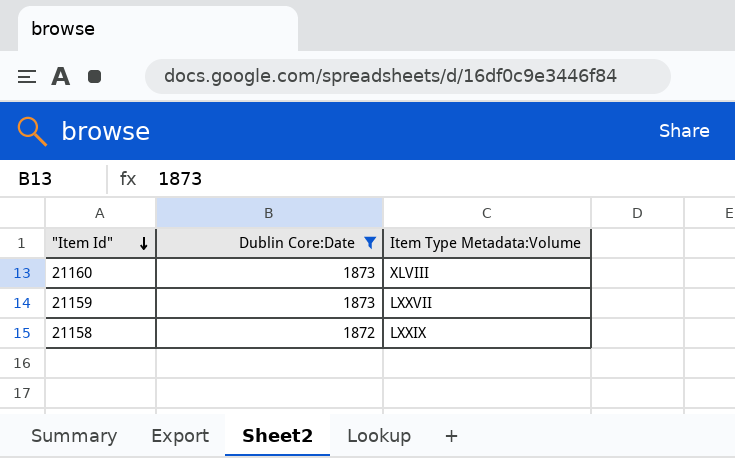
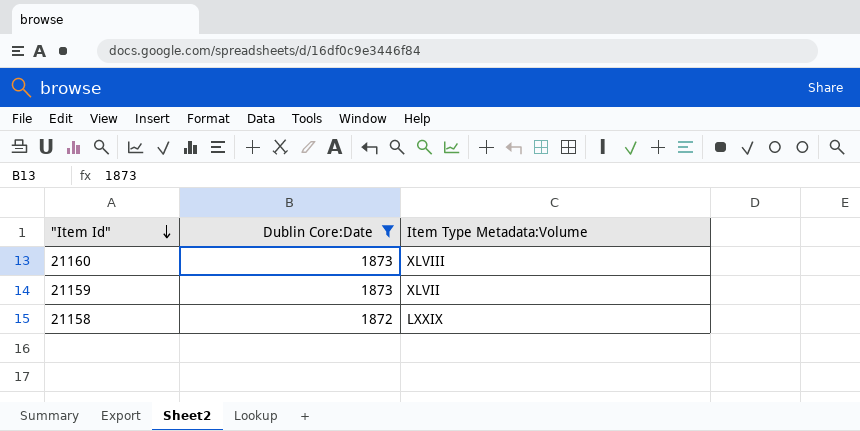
21159 | Item Type Metadata:Volume: LXXVII -> XLVII

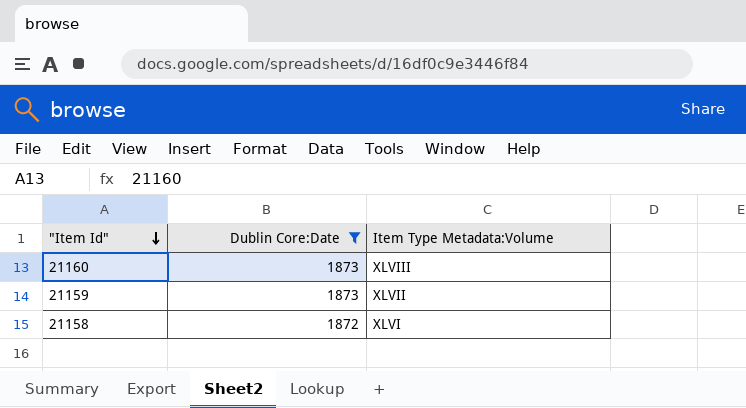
21158 | Item Type Metadata:Volume: LXXIX -> XLVI

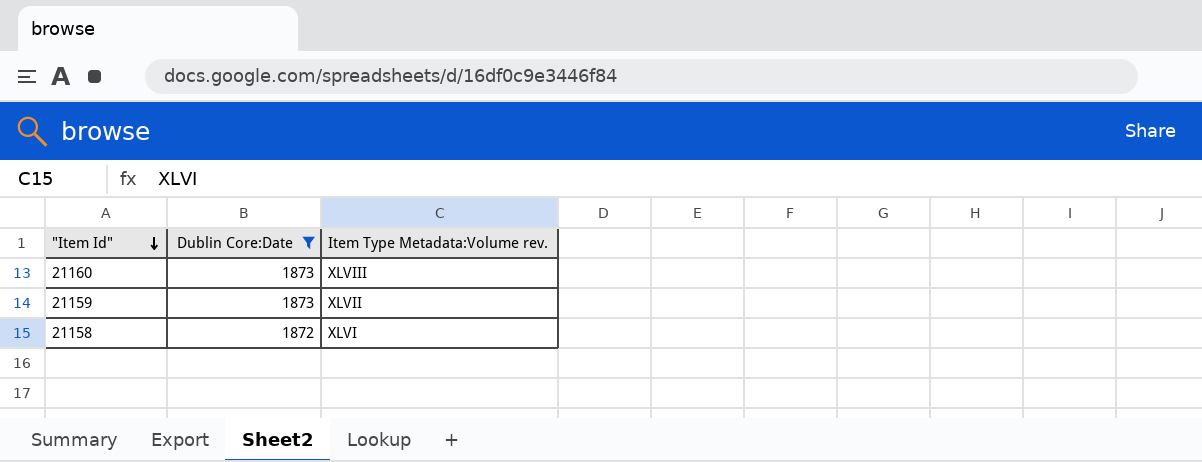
column name: Item Type Metadata:Volume -> Item Type Metadata:Volume rev.

